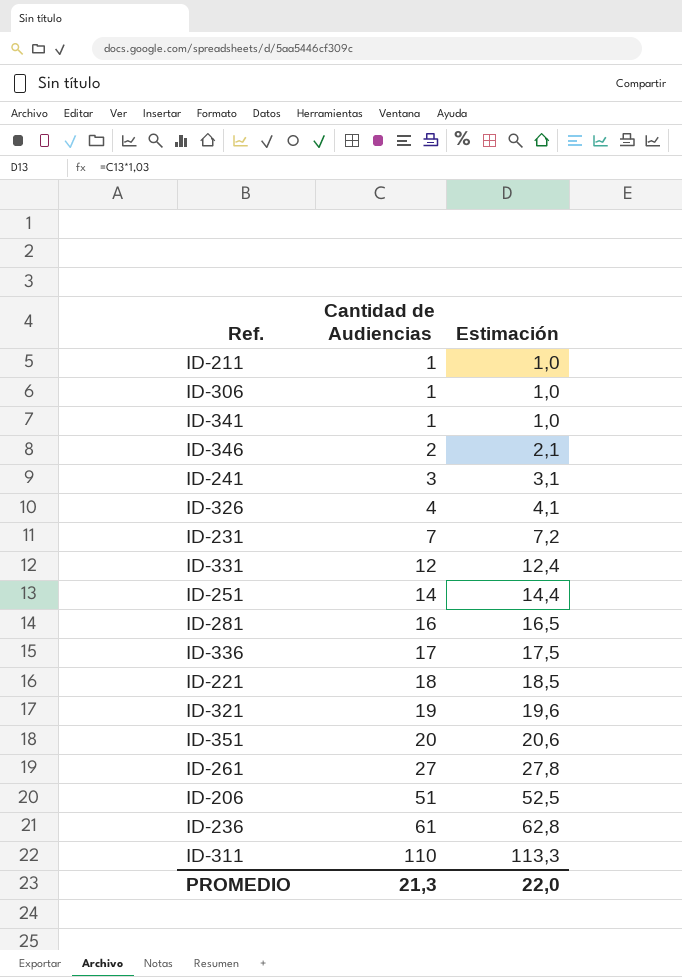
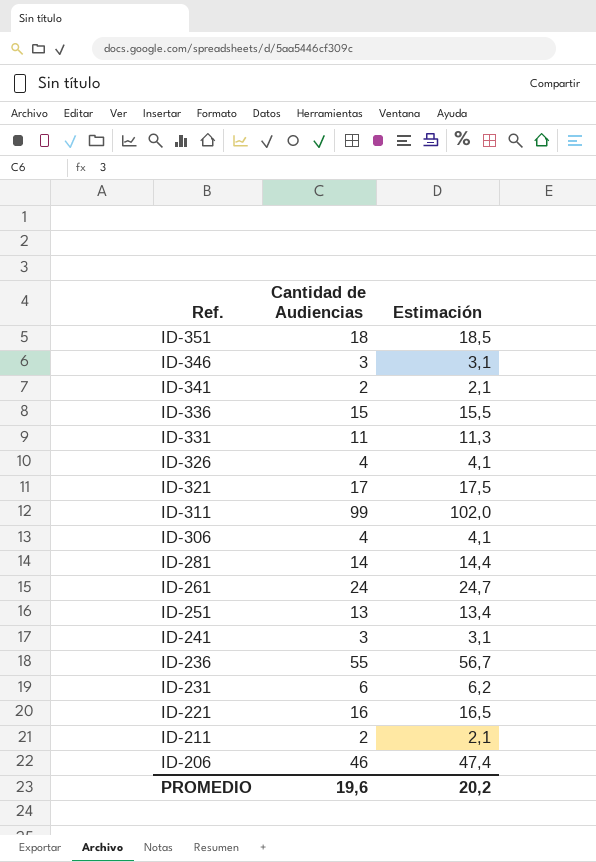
row order: Cantidad de Audiencias ascending -> Ref. descending
ID-351 | Cantidad de Audiencias: 20 -> 18
ID-351 | Estimación: 20,6 -> 18,5
ID-346 | Cantidad de Audiencias: 2 -> 3
ID-346 | Estimación: 2,1 -> 3,1
ID-341 | Cantidad de Audiencias: 1 -> 2
ID-341 | Estimación: 1,0 -> 2,1
ID-336 | Cantidad de Audiencias: 17 -> 15
ID-336 | Estimación: 17,5 -> 15,5
ID-331 | Cantidad de Audiencias: 12 -> 11
ID-331 | Estimación: 12,4 -> 11,3
ID-321 | Cantidad de Audiencias: 19 -> 17
ID-321 | Estimación: 19,6 -> 17,5
ID-311 | Cantidad de Audiencias: 110 -> 99
ID-311 | Estimación: 113,3 -> 102,0
ID-306 | Cantidad de Audiencias: 1 -> 4
ID-306 | Estimación: 1,0 -> 4,1
ID-281 | Cantidad de Audiencias: 16 -> 14
ID-281 | Estimación: 16,5 -> 14,4
ID-261 | Cantidad de Audiencias: 27 -> 24
ID-261 | Estimación: 27,8 -> 24,7
ID-251 | Cantidad de Audiencias: 14 -> 13
ID-251 | Estimación: 14,4 -> 13,4
ID-236 | Cantidad de Audiencias: 61 -> 55
ID-236 | Estimación: 62,8 -> 56,7
ID-231 | Cantidad de Audiencias: 7 -> 6
ID-231 | Estimación: 7,2 -> 6,2
ID-221 | Cantidad de Audiencias: 18 -> 16
ID-221 | Estimación: 18,5 -> 16,5
ID-211 | Cantidad de Audiencias: 1 -> 2
ID-211 | Estimación: 1,0 -> 2,1
ID-206 | Cantidad de Audiencias: 51 -> 46
ID-206 | Estimación: 52,5 -> 47,4
PROMEDIO | Cantidad de Audiencias: 21,3 -> 19,6
PROMEDIO | Estimación: 22,0 -> 20,2

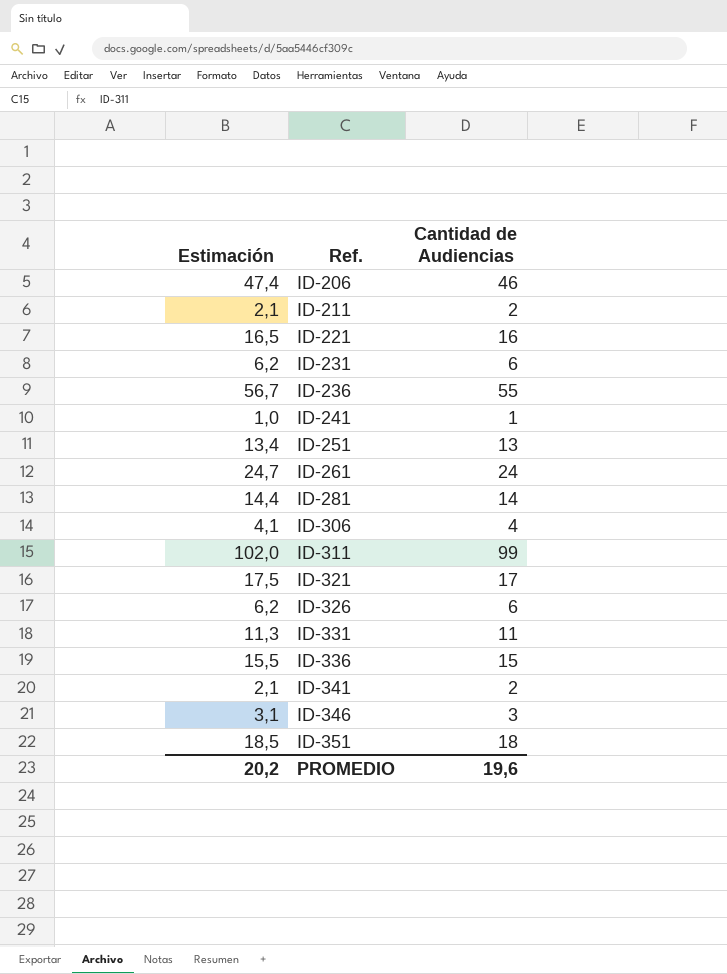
row order: Ref. descending -> Ref. ascending
column Estimación | position: 3 -> 1
ID-241 | Estimación: 3,1 -> 1,0
ID-241 | Cantidad de Audiencias: 3 -> 1
ID-326 | Estimación: 4,1 -> 6,2
ID-326 | Cantidad de Audiencias: 4 -> 6

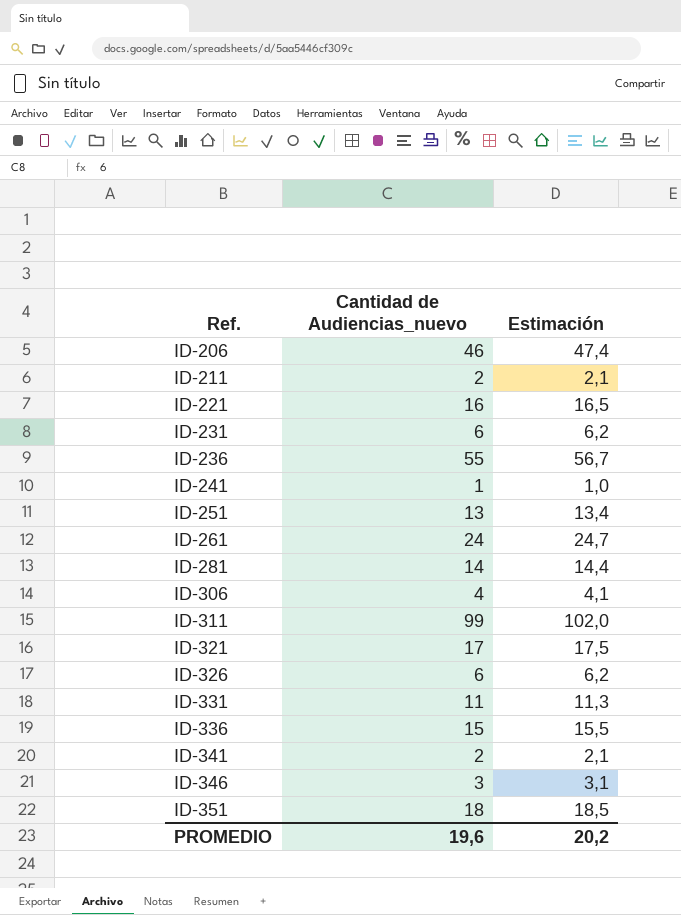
column name: Cantidad de Audiencias -> Cantidad de Audiencias_nuevo
column Estimación | position: 1 -> 3

